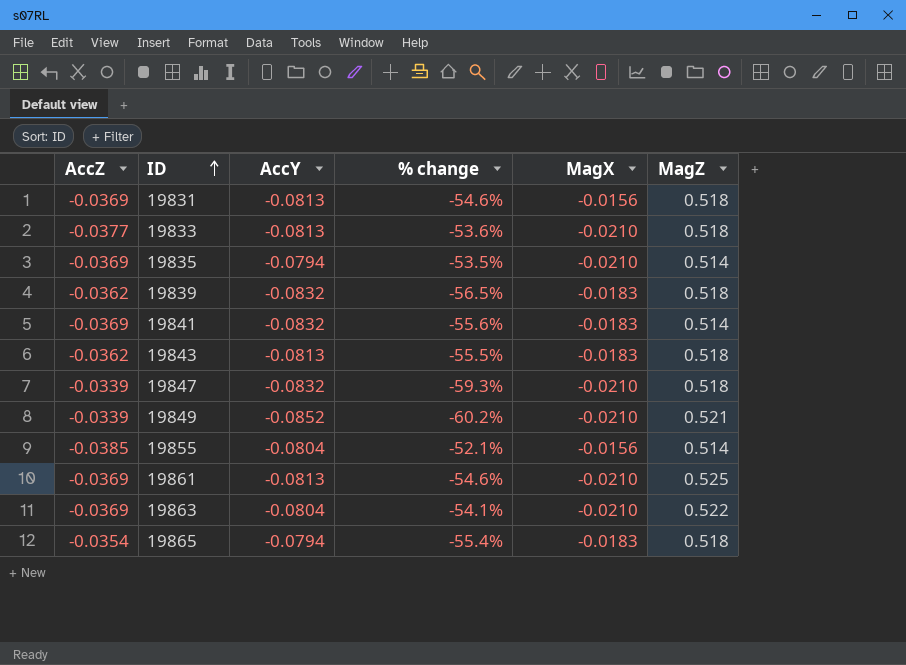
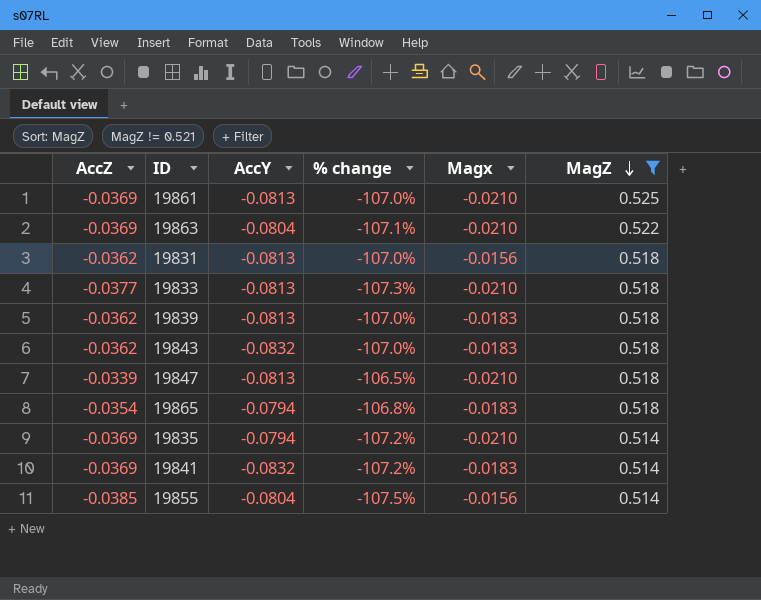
filter: none -> MagZ != 0.521
row order: ID ascending -> MagZ descending
column % change | formula: ([AccZ] - [AccY]) / [AccY] -> ([AccZ] - [MagZ]) / [MagZ]
column name: MagX -> Magx
19831 | AccZ: -0.0369 -> -0.0362
19839 | AccY: -0.0832 -> -0.0813
19843 | AccY: -0.0813 -> -0.0832
19847 | AccY: -0.0832 -> -0.0813

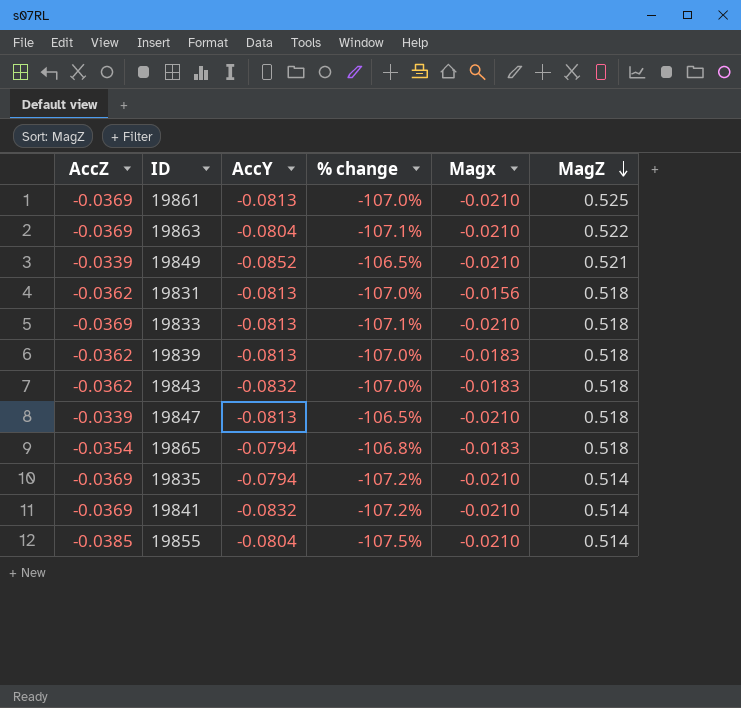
filter: MagZ != 0.521 -> none
19833 | AccZ: -0.0377 -> -0.0369
19833 | % change: -107.3% -> -107.1%
19841 | Magx: -0.0183 -> -0.0210
19855 | Magx: -0.0156 -> -0.0210

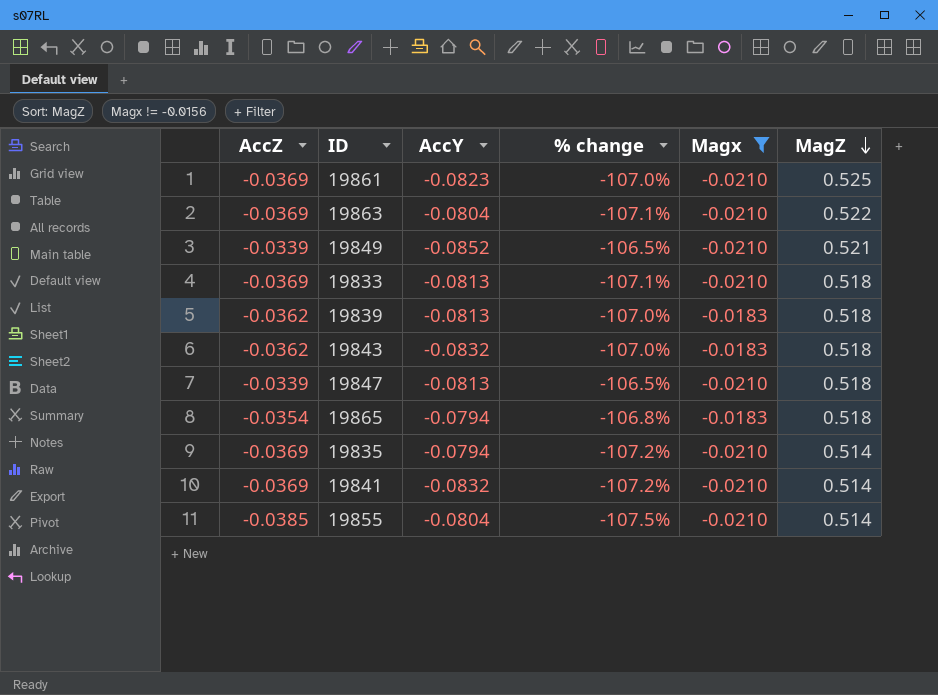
filter: none -> Magx != -0.0156
19861 | AccY: -0.0813 -> -0.0823

